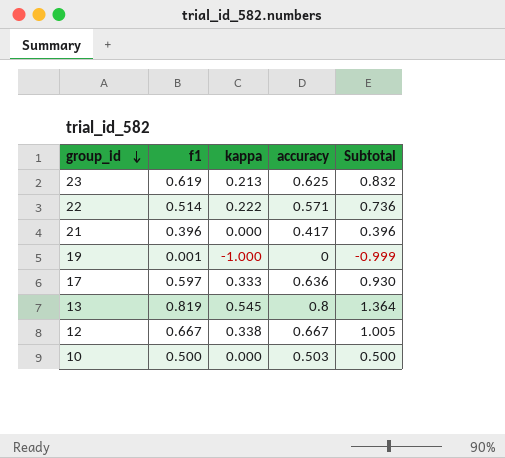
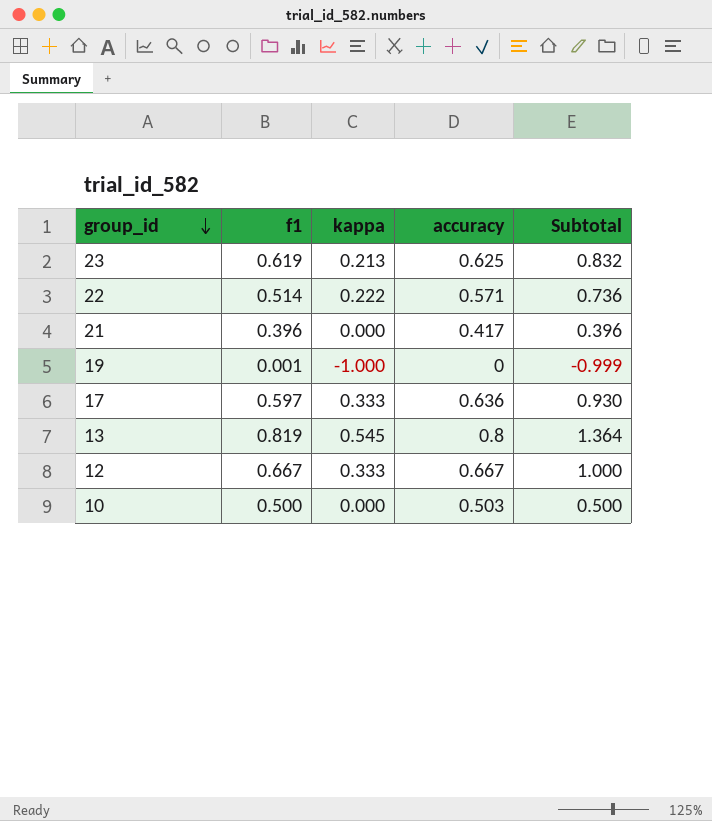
12 | kappa: 0.338 -> 0.333
12 | Subtotal: 1.005 -> 1.000

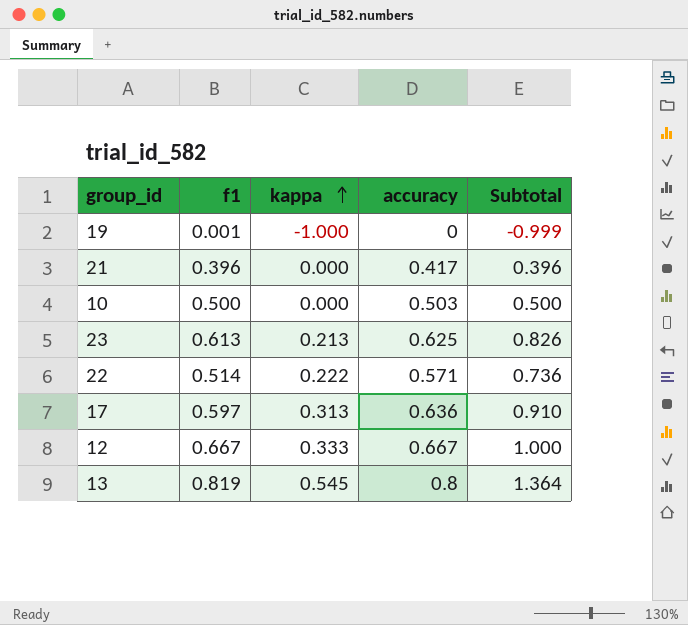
row order: group_id descending -> kappa ascending
23 | f1: 0.619 -> 0.613
23 | Subtotal: 0.832 -> 0.826
17 | kappa: 0.333 -> 0.313
17 | Subtotal: 0.930 -> 0.910

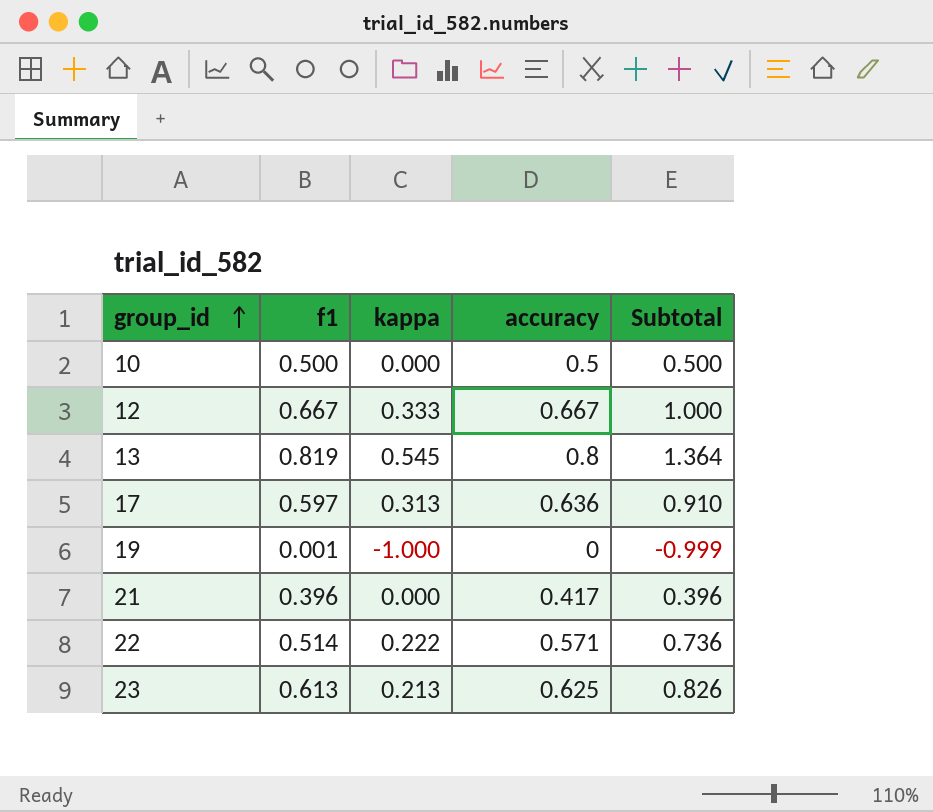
row order: kappa ascending -> group_id ascending
10 | accuracy: 0.503 -> 0.5

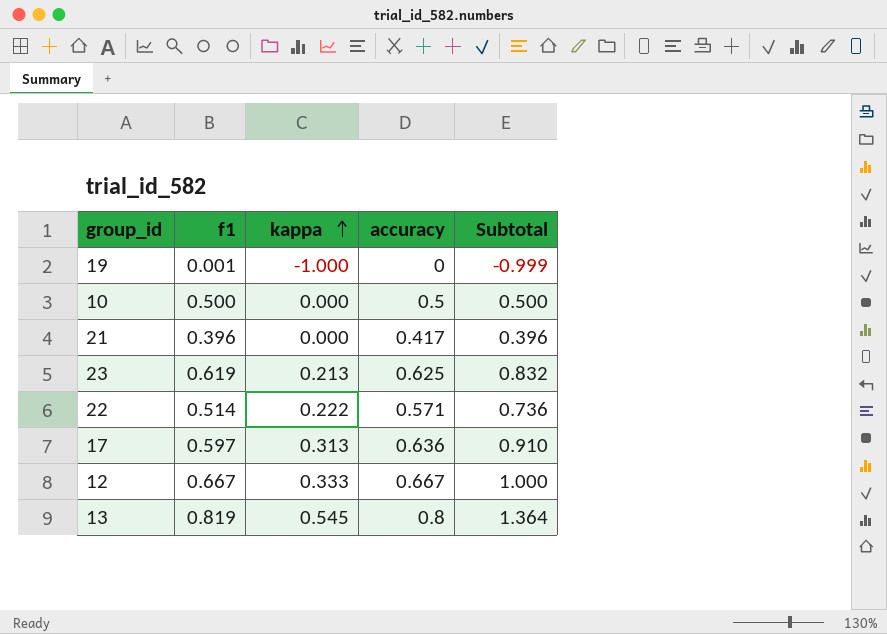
row order: group_id ascending -> kappa ascending
23 | f1: 0.613 -> 0.619
23 | Subtotal: 0.826 -> 0.832

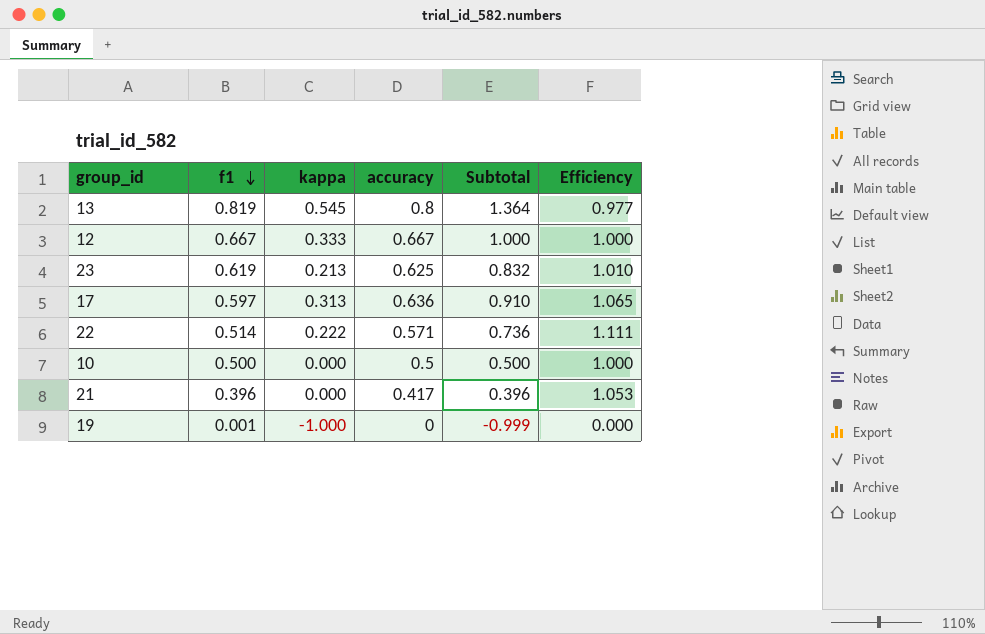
row order: kappa ascending -> f1 descending
column Efficiency | formula: none -> [accuracy] / [f1]

